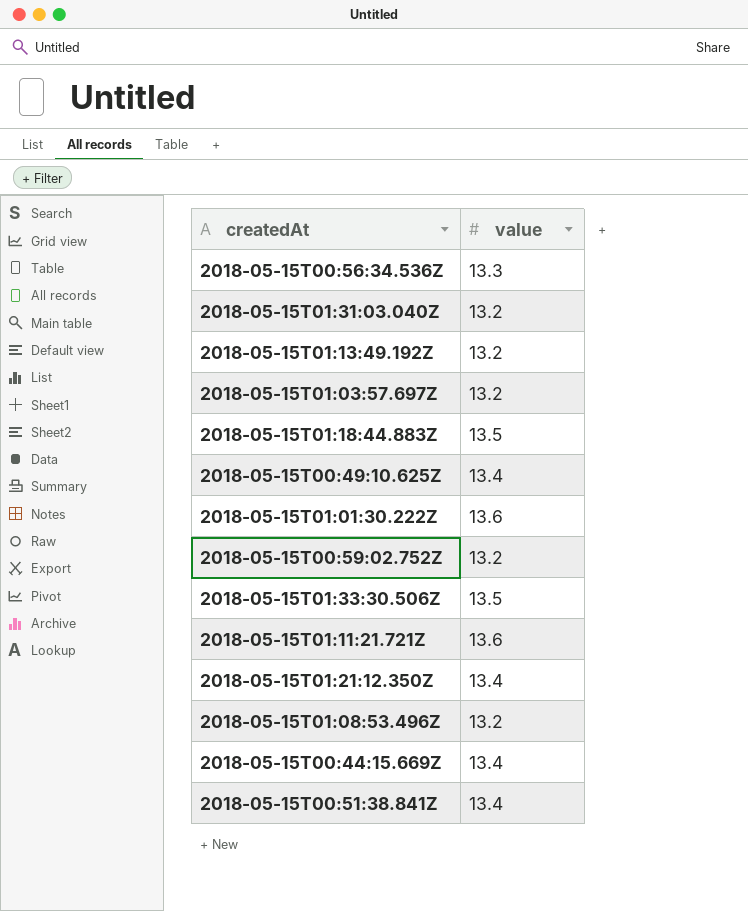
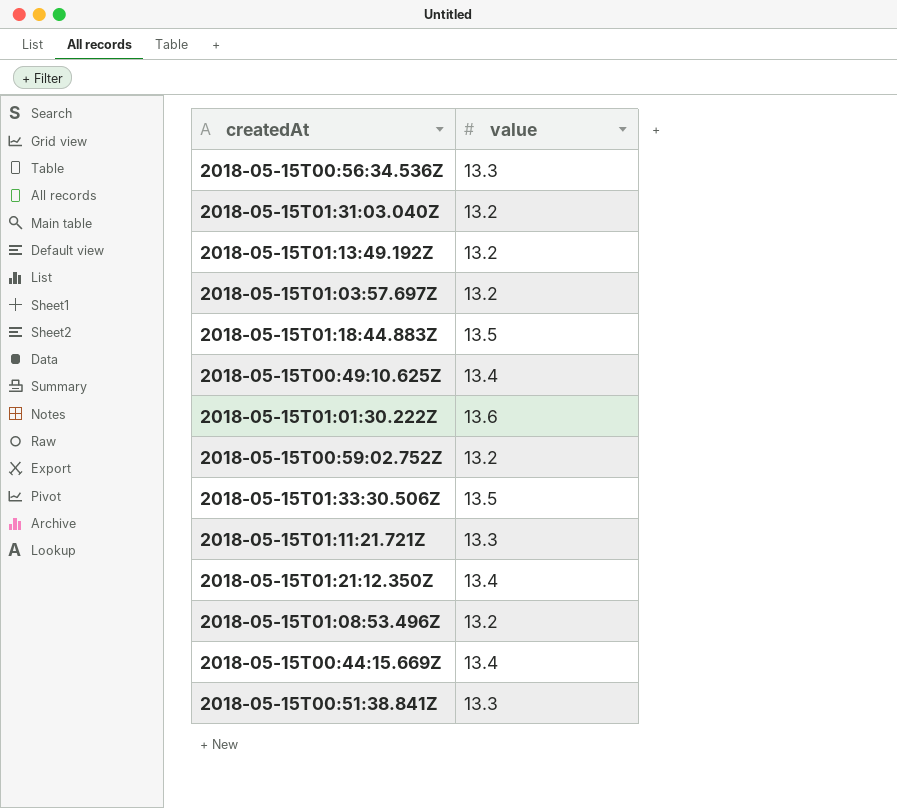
2018-05-15T01:11:21.721Z | value: 13.6 -> 13.3
2018-05-15T00:51:38.841Z | value: 13.4 -> 13.3

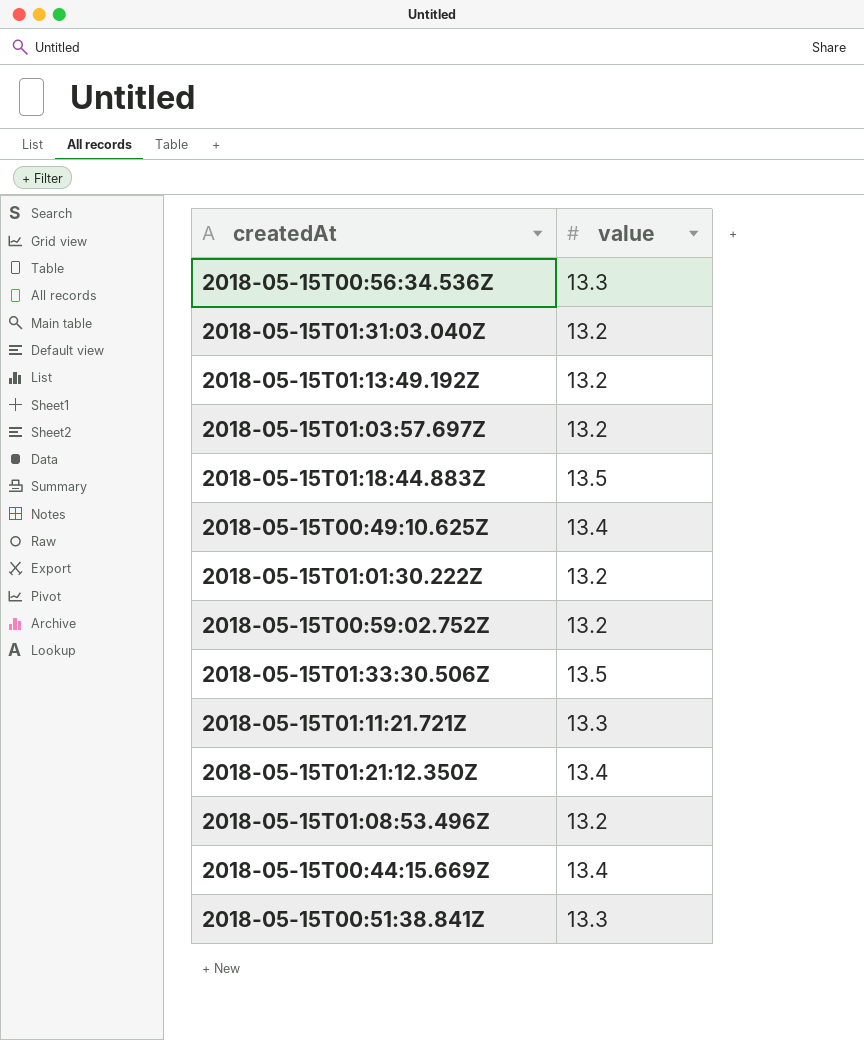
2018-05-15T01:01:30.222Z | value: 13.6 -> 13.2

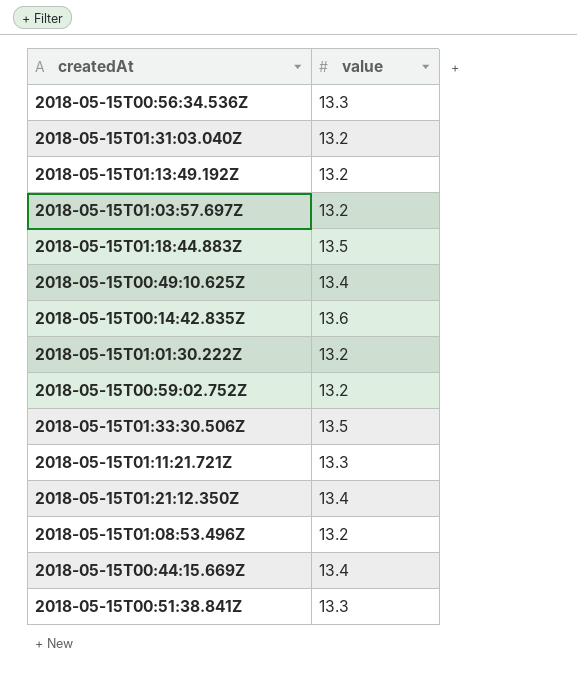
row 2018-05-15T00:14:42.835Z: none -> 13.6

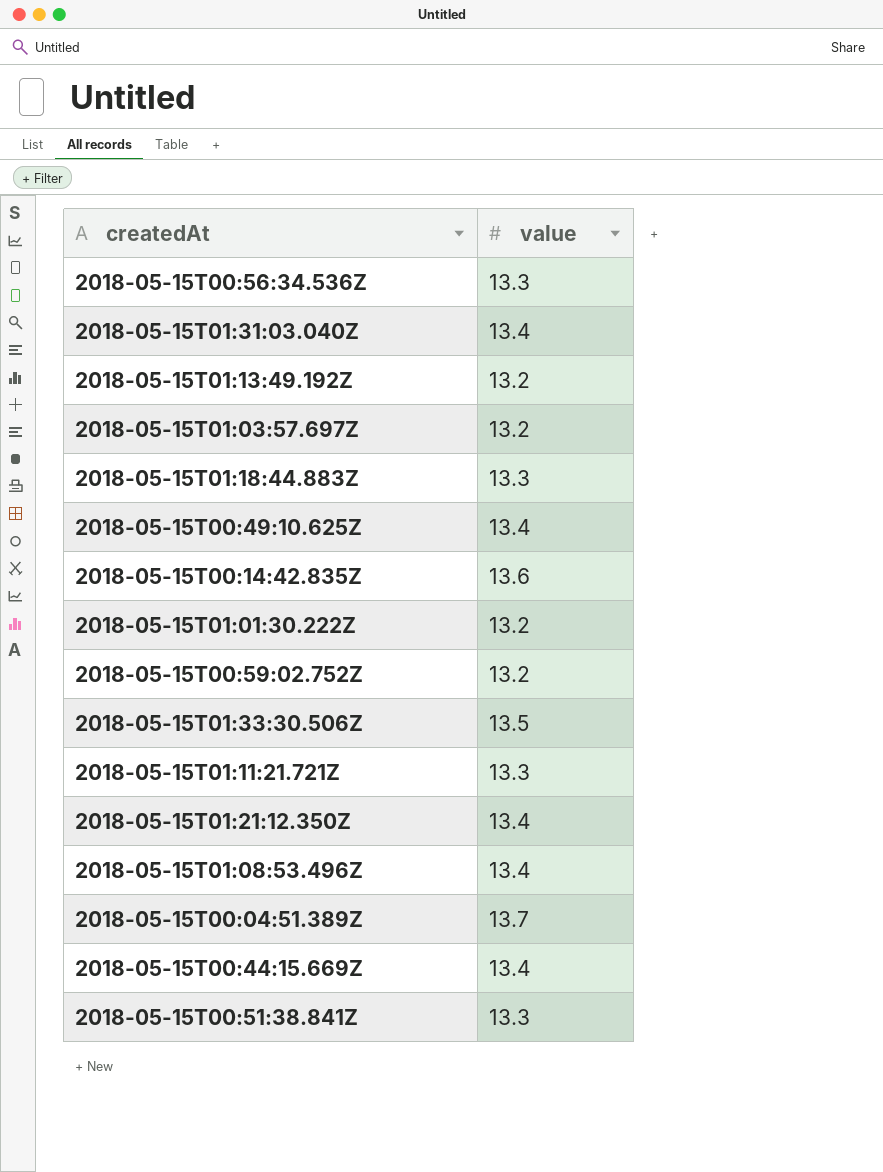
2018-05-15T01:31:03.040Z | value: 13.2 -> 13.4
2018-05-15T01:18:44.883Z | value: 13.5 -> 13.3
2018-05-15T01:08:53.496Z | value: 13.2 -> 13.4
row 2018-05-15T00:04:51.389Z: none -> 13.7

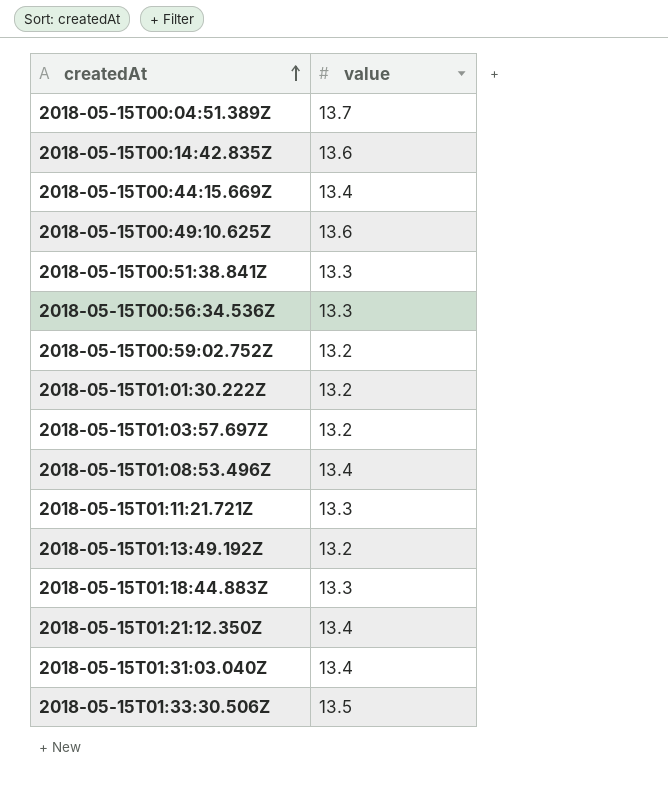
row order: none -> createdAt ascending
2018-05-15T00:49:10.625Z | value: 13.4 -> 13.6

